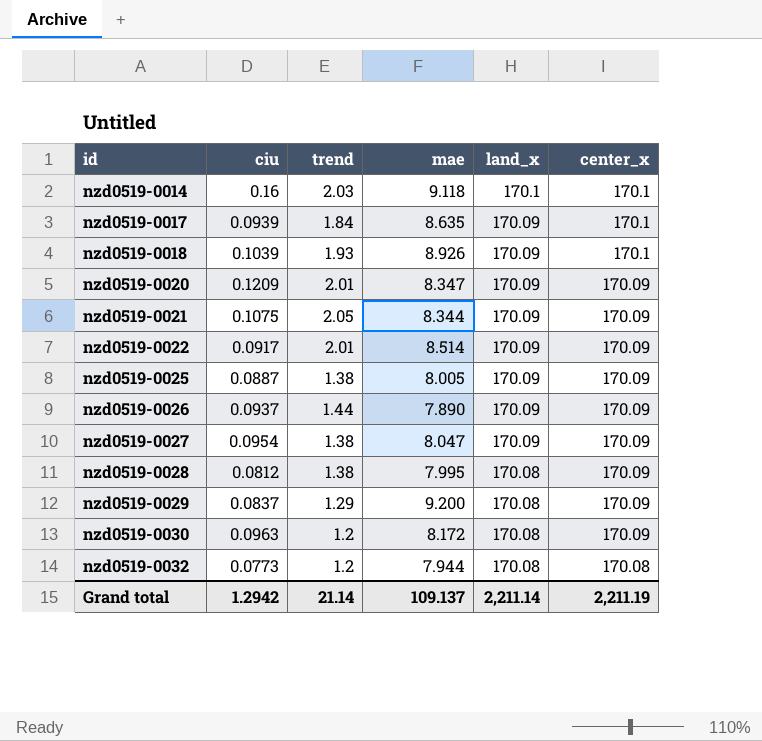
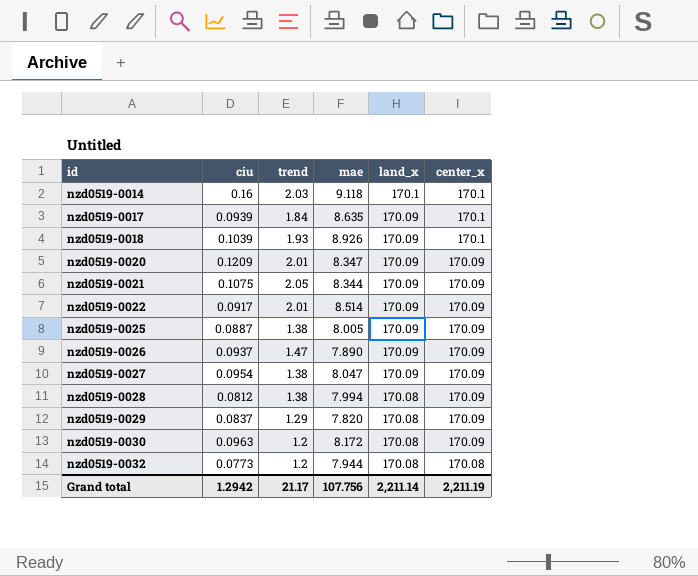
nzd0519-0026 | trend: 1.44 -> 1.47
nzd0519-0028 | mae: 7.995 -> 7.994
nzd0519-0029 | mae: 9.200 -> 7.820
Grand total | trend: 21.14 -> 21.17
Grand total | mae: 109.137 -> 107.756

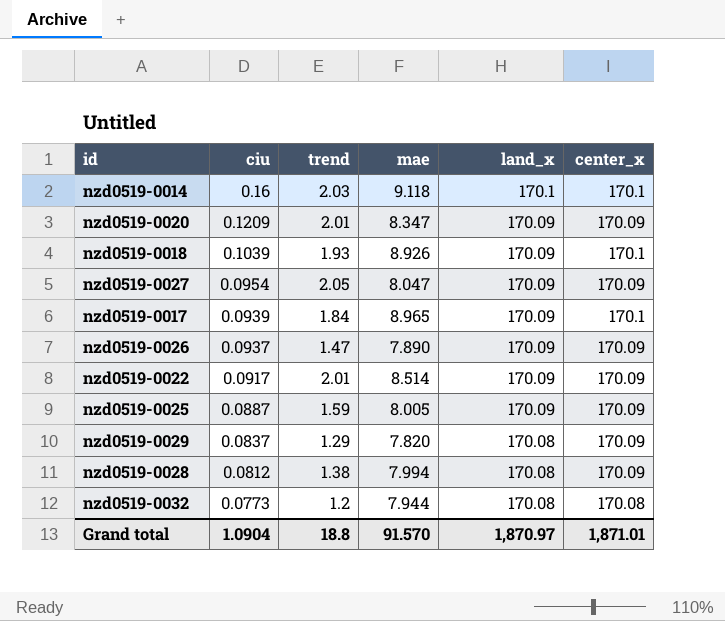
row order: id ascending -> ciu descending
row nzd0519-0021: 0.1075 | 2.05 | 8.344 | 170.09 | 170.09 -> none
row nzd0519-0030: 0.0963 | 1.2 | 8.172 | 170.08 | 170.09 -> none
nzd0519-0027 | trend: 1.38 -> 2.05
nzd0519-0017 | mae: 8.635 -> 8.965
nzd0519-0025 | trend: 1.38 -> 1.59
Grand total | ciu: 1.2942 -> 1.0904
Grand total | trend: 21.17 -> 18.8
Grand total | mae: 107.756 -> 91.570
Grand total | land_x: 2,211.14 -> 1,870.97
Grand total | center_x: 2,211.19 -> 1,871.01

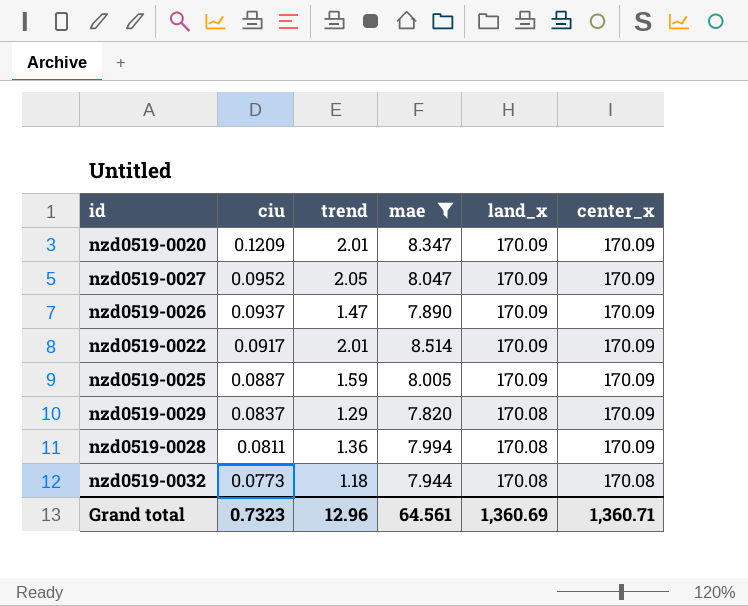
filter: none -> mae <= 8.514
nzd0519-0027 | ciu: 0.0954 -> 0.0952
nzd0519-0028 | ciu: 0.0812 -> 0.0811
nzd0519-0028 | trend: 1.38 -> 1.36
nzd0519-0032 | trend: 1.2 -> 1.18
Grand total | ciu: 1.0904 -> 0.7323
Grand total | trend: 18.8 -> 12.96
Grand total | mae: 91.570 -> 64.561
Grand total | land_x: 1,870.97 -> 1,360.69
Grand total | center_x: 1,871.01 -> 1,360.71

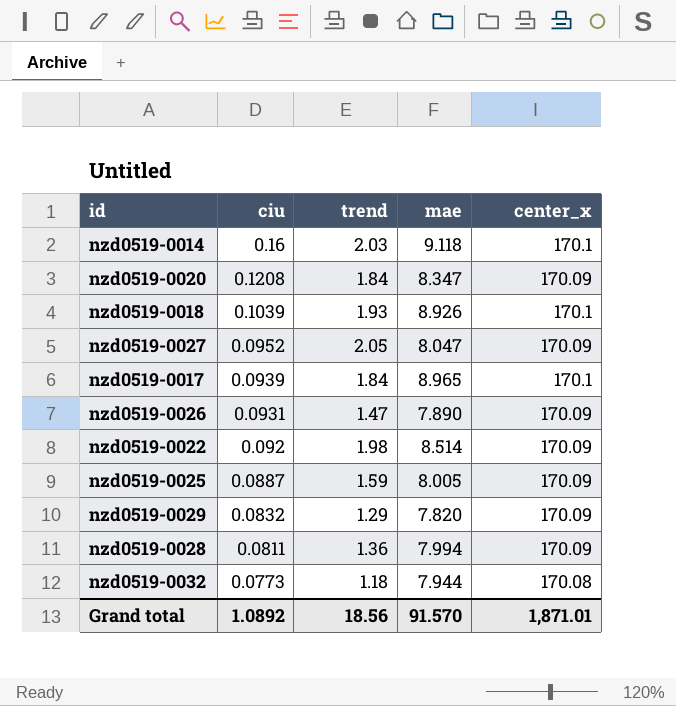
filter: mae <= 8.514 -> none
column land_x | position: 5 -> none
nzd0519-0020 | ciu: 0.1209 -> 0.1208
nzd0519-0020 | trend: 2.01 -> 1.84
nzd0519-0026 | ciu: 0.0937 -> 0.0931
nzd0519-0022 | ciu: 0.0917 -> 0.092
nzd0519-0022 | trend: 2.01 -> 1.98
nzd0519-0029 | ciu: 0.0837 -> 0.0832
Grand total | ciu: 0.7323 -> 1.0892
Grand total | trend: 12.96 -> 18.56
Grand total | mae: 64.561 -> 91.570
Grand total | center_x: 1,360.71 -> 1,871.01

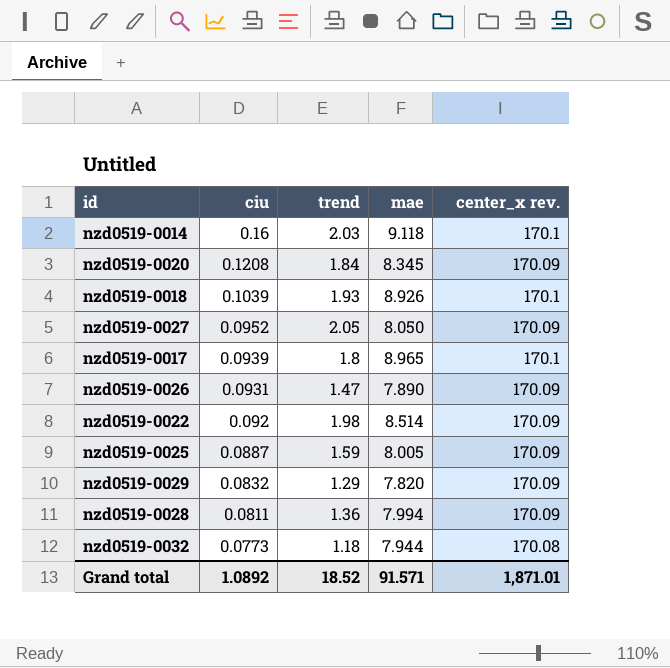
column name: center_x -> center_x rev.
nzd0519-0020 | mae: 8.347 -> 8.345
nzd0519-0027 | mae: 8.047 -> 8.050
nzd0519-0017 | trend: 1.84 -> 1.8
Grand total | trend: 18.56 -> 18.52
Grand total | mae: 91.570 -> 91.571

